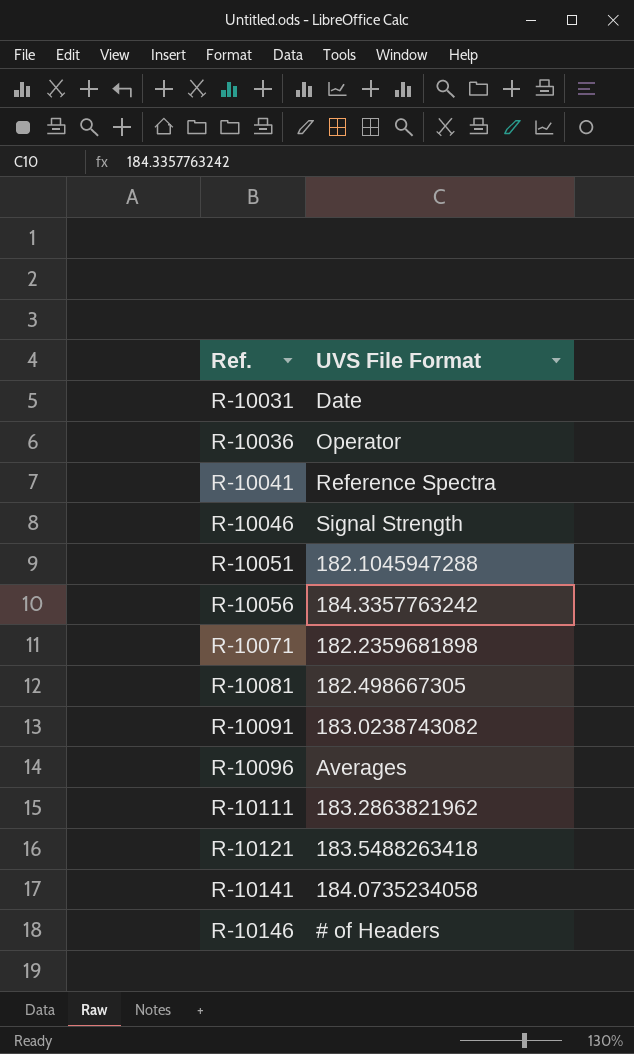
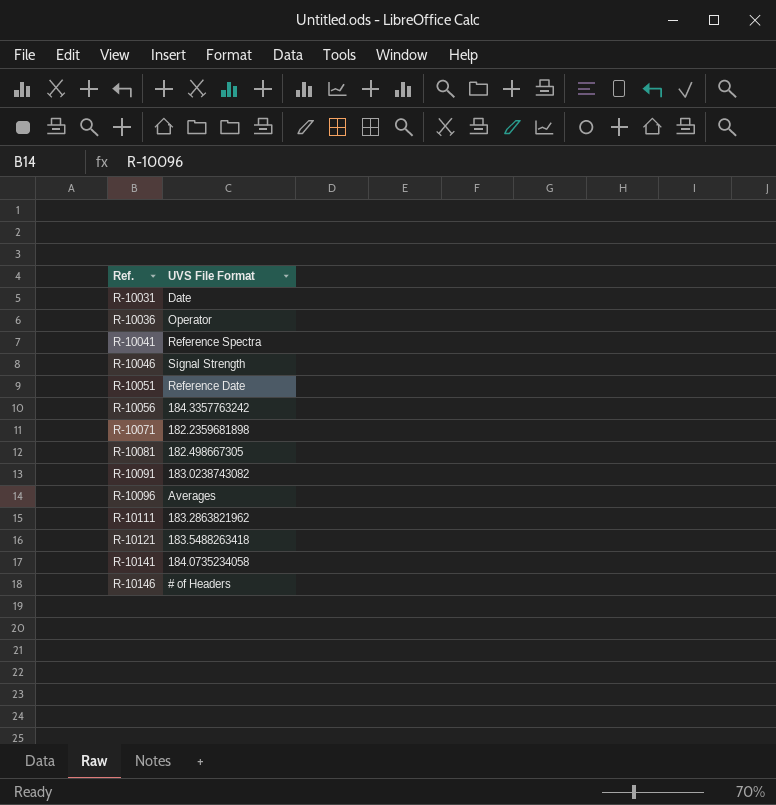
R-10051 | UVS File Format: 182.1045947288 -> Reference Date

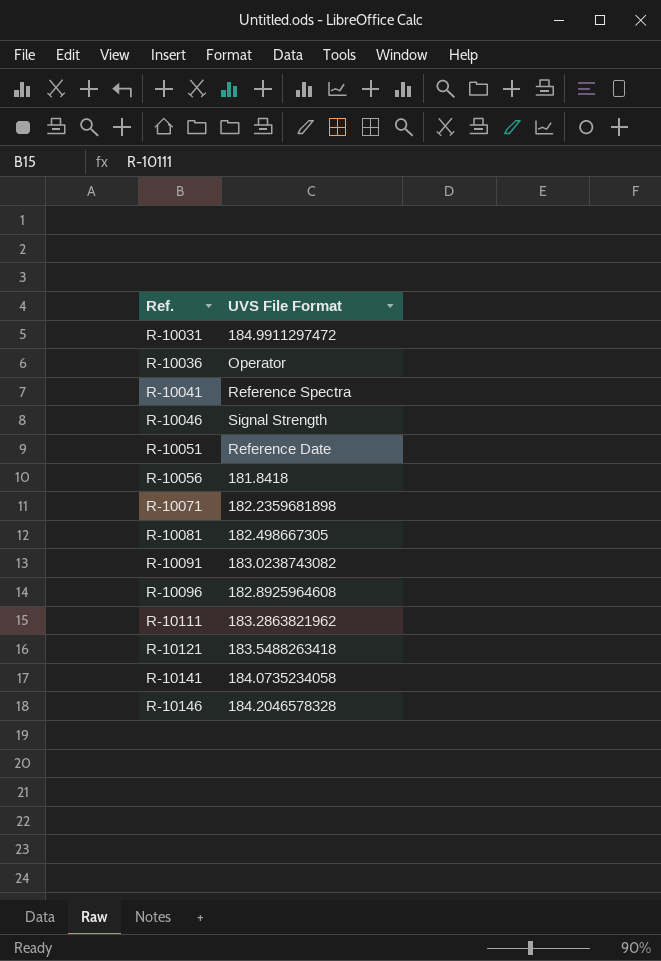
R-10031 | UVS File Format: Date -> 184.9911297472
R-10056 | UVS File Format: 184.3357763242 -> 181.8418
R-10096 | UVS File Format: Averages -> 182.8925964608
R-10146 | UVS File Format: # of Headers -> 184.2046578328

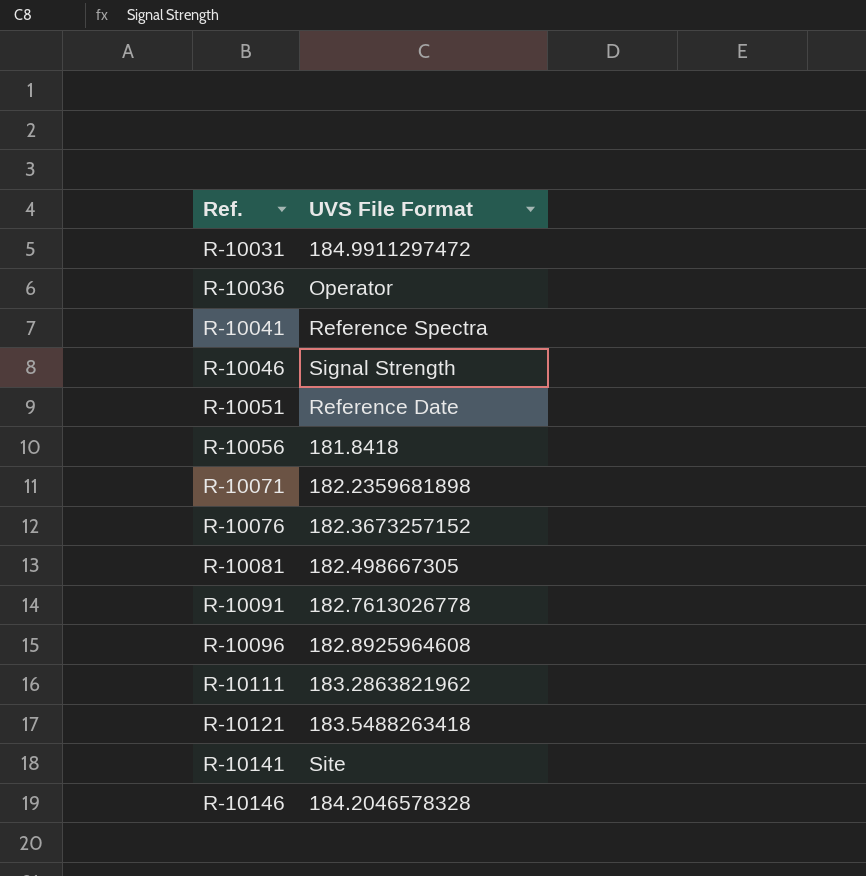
row R-10076: none -> 182.3673257152
R-10091 | UVS File Format: 183.0238743082 -> 182.7613026778
R-10141 | UVS File Format: 184.0735234058 -> Site

